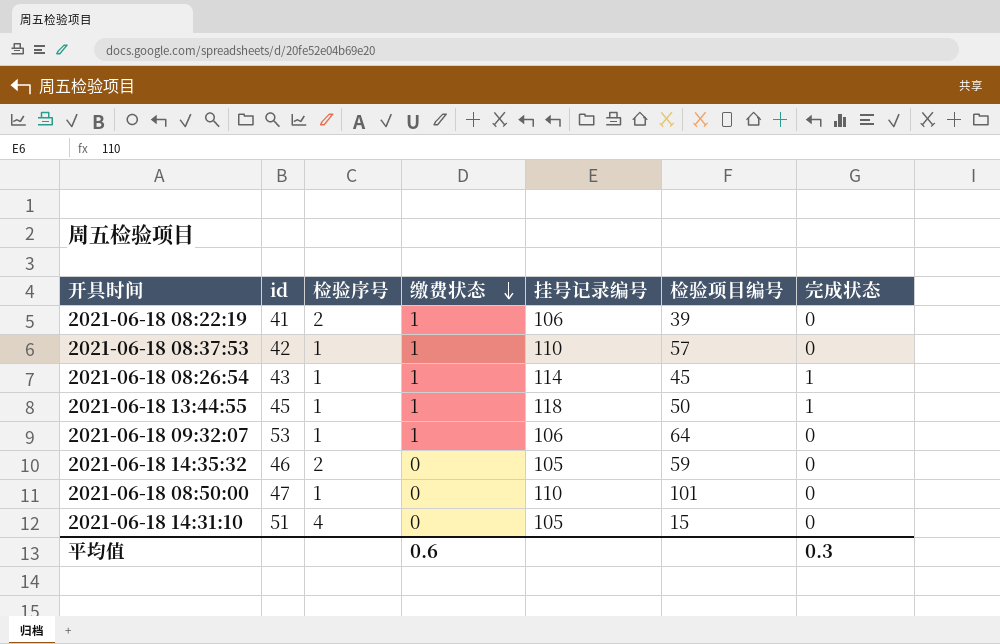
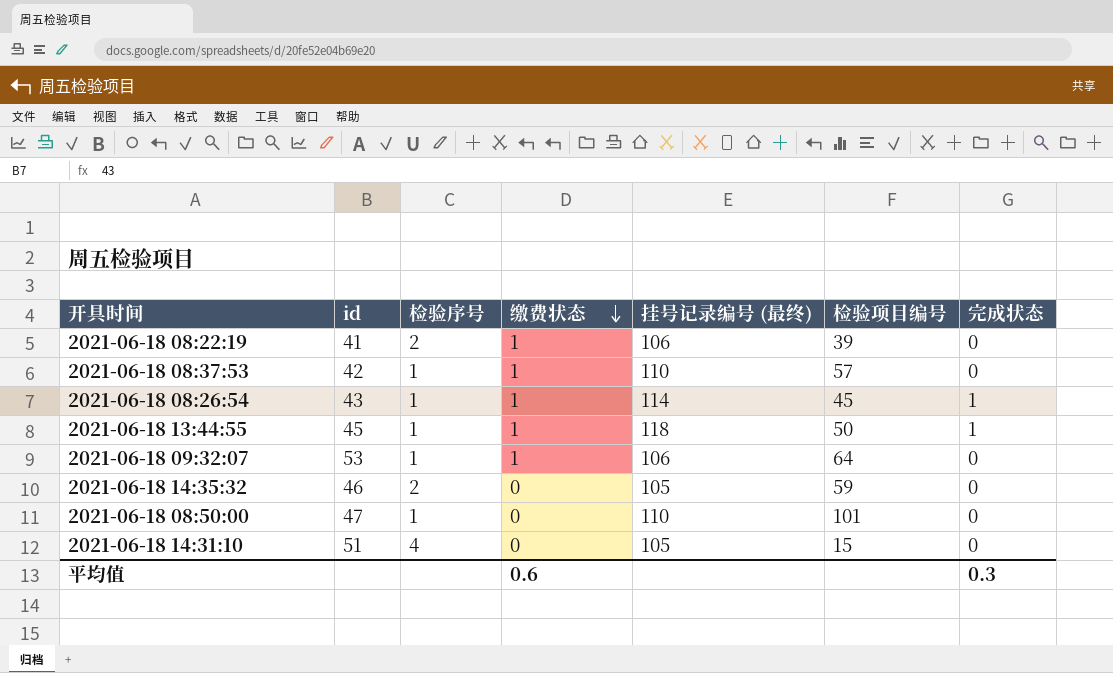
column name: 挂号记录编号 -> 挂号记录编号 (最终)

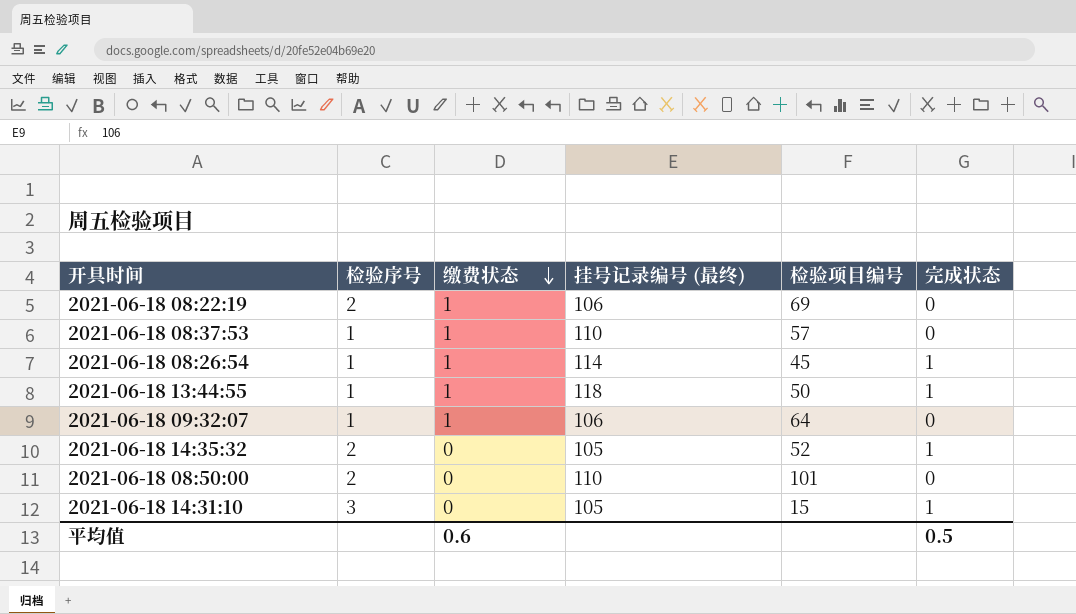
column id | position: 2 -> none
2021-06-18 08:22:19 | 检验项目编号: 39 -> 69
2021-06-18 14:35:32 | 检验项目编号: 59 -> 52
2021-06-18 14:35:32 | 完成状态: 0 -> 1
2021-06-18 08:50:00 | 检验序号: 1 -> 2
2021-06-18 14:31:10 | 检验序号: 4 -> 3
2021-06-18 14:31:10 | 完成状态: 0 -> 1
平均值 | 完成状态: 0.3 -> 0.5

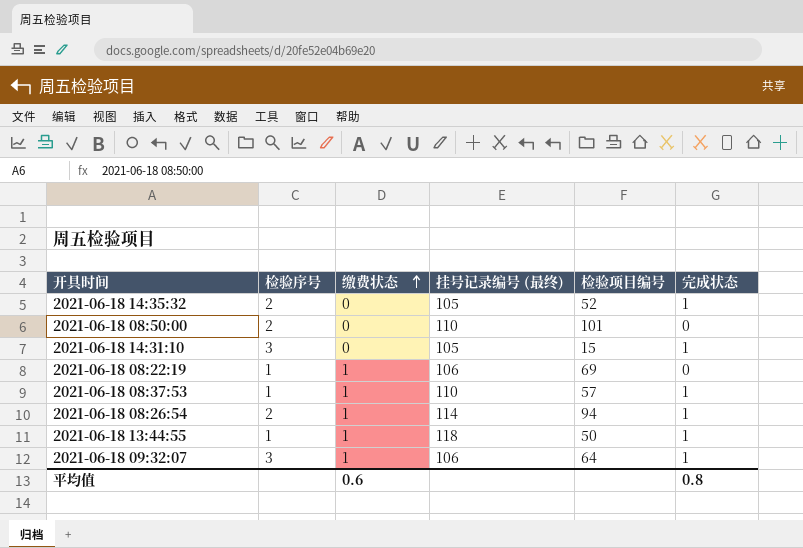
row order: 缴费状态 descending -> 缴费状态 ascending
2021-06-18 08:22:19 | 检验序号: 2 -> 1
2021-06-18 08:37:53 | 完成状态: 0 -> 1
2021-06-18 08:26:54 | 检验序号: 1 -> 2
2021-06-18 08:26:54 | 检验项目编号: 45 -> 94
2021-06-18 09:32:07 | 检验序号: 1 -> 3
2021-06-18 09:32:07 | 完成状态: 0 -> 1
平均值 | 完成状态: 0.5 -> 0.8

